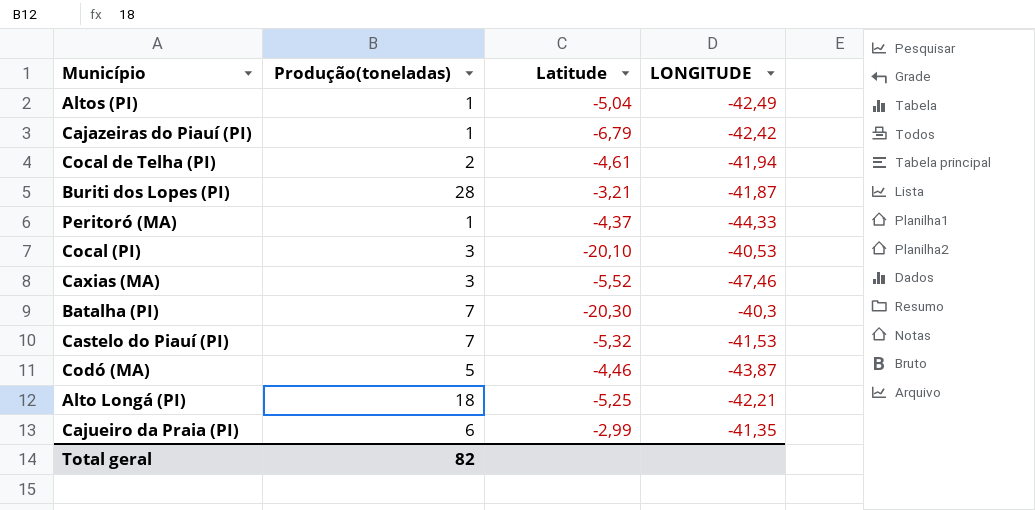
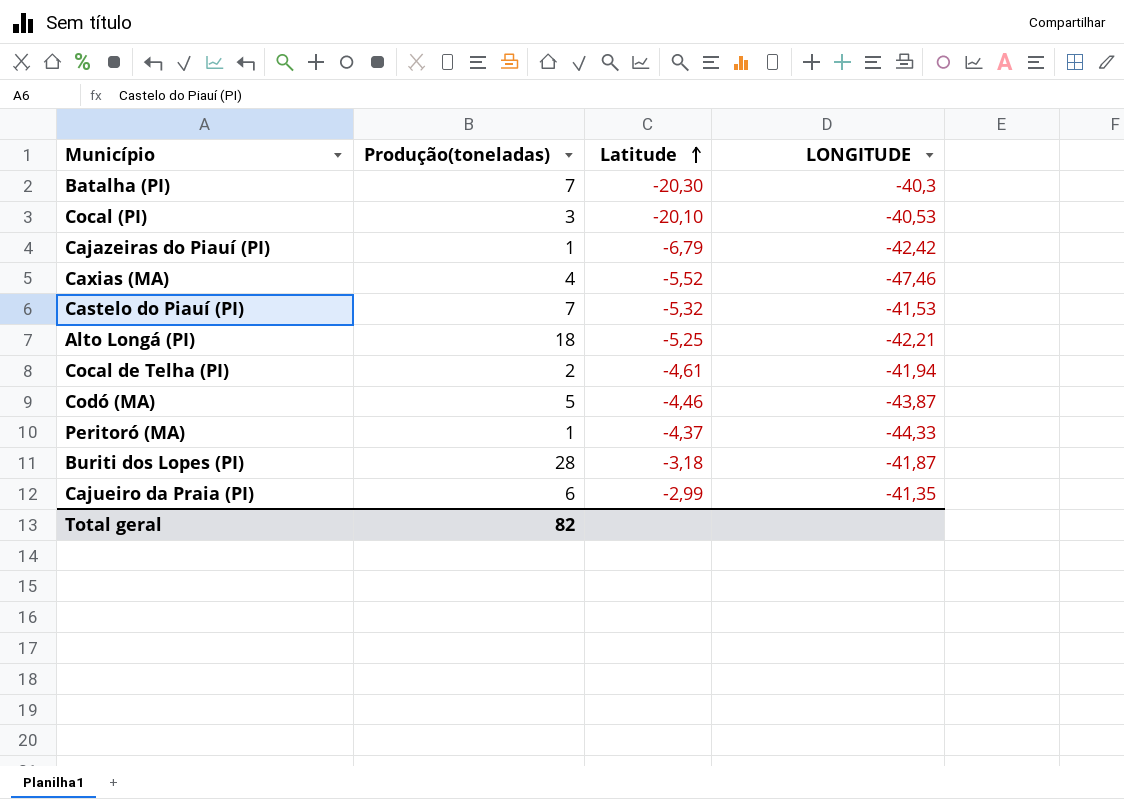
row order: none -> Latitude ascending
row Altos (PI): 1 | -5,04 | -42,49 -> none
Caxias (MA) | Produção(toneladas): 3 -> 4
Buriti dos Lopes (PI) | Latitude: -3,21 -> -3,18

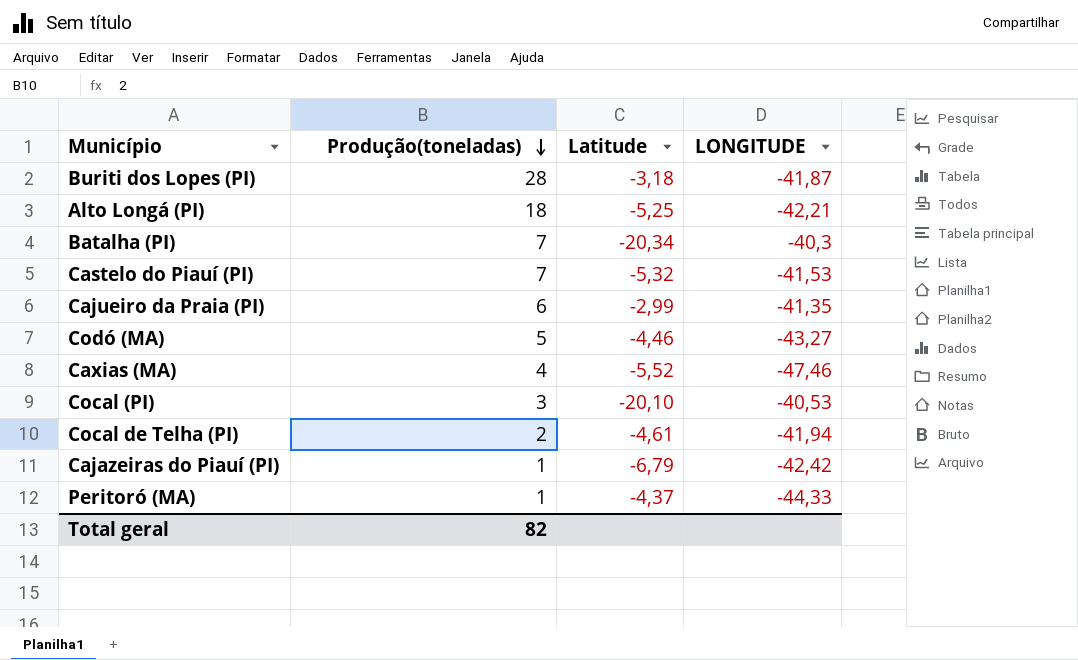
row order: Latitude ascending -> Produção(toneladas) descending
Batalha (PI) | Latitude: -20,30 -> -20,34
Codó (MA) | LONGITUDE: -43,87 -> -43,27

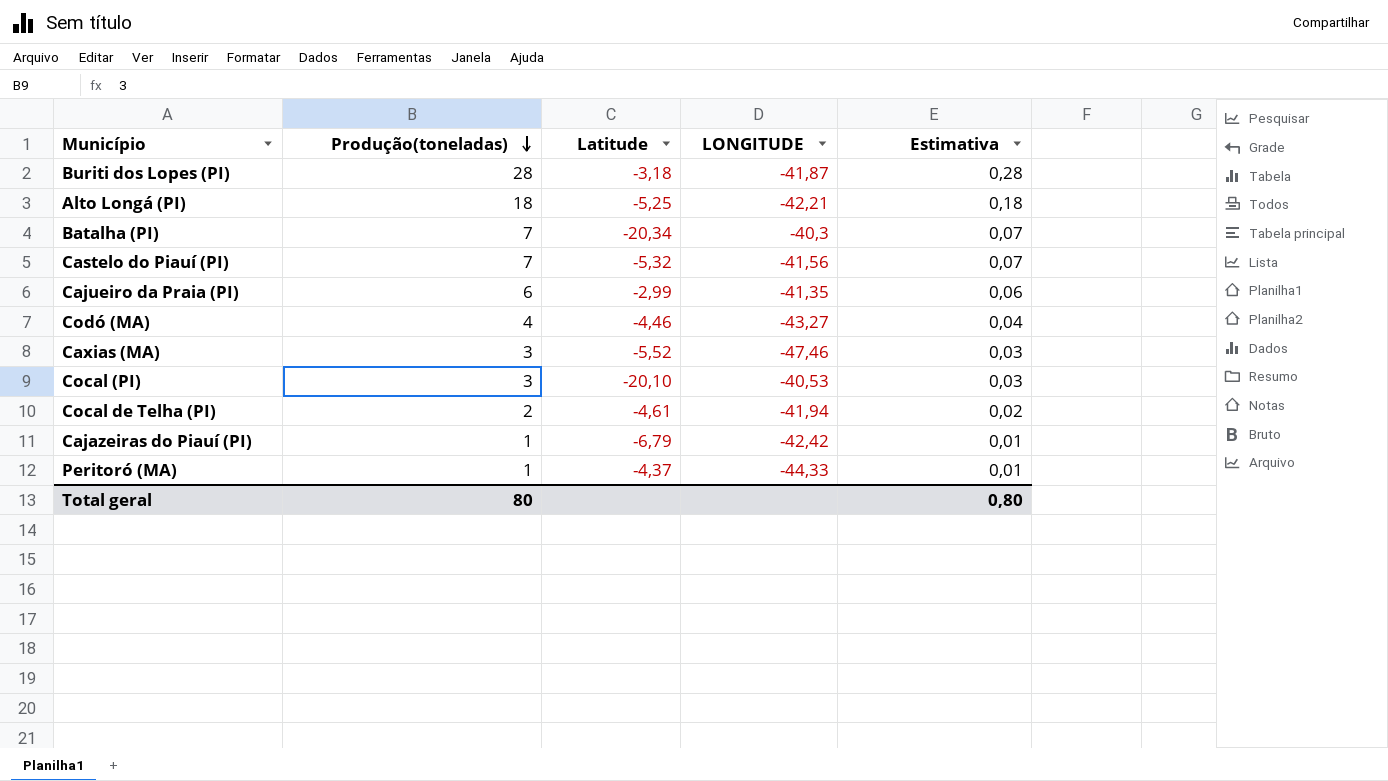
column Estimativa | formula: none -> [Produção(toneladas)] * 0,01
Castelo do Piauí (PI) | LONGITUDE: -41,53 -> -41,56
Codó (MA) | Produção(toneladas): 5 -> 4
Caxias (MA) | Produção(toneladas): 4 -> 3
Total geral | Produção(toneladas): 82 -> 80

